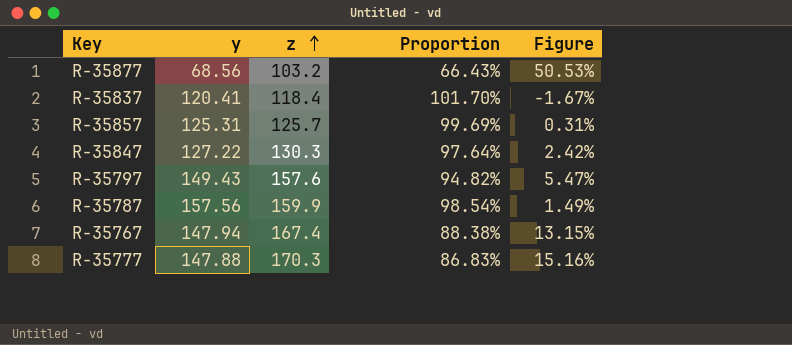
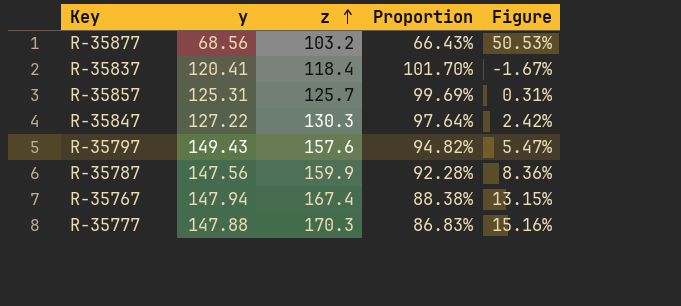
R-35787 | y: 157.56 -> 147.56
R-35787 | Proportion: 98.54% -> 92.28%
R-35787 | Figure: 1.49% -> 8.36%

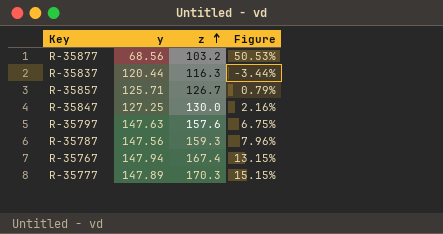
column Proportion | formula: [y] / [z] -> none
R-35837 | y: 120.41 -> 120.44
R-35837 | z: 118.4 -> 116.3
R-35837 | Figure: -1.67% -> -3.44%
R-35857 | y: 125.31 -> 125.71
R-35857 | z: 125.7 -> 126.7
R-35857 | Figure: 0.31% -> 0.79%
R-35847 | y: 127.22 -> 127.25
R-35847 | z: 130.3 -> 130.0
R-35847 | Figure: 2.42% -> 2.16%
R-35797 | y: 149.43 -> 147.63
R-35797 | Figure: 5.47% -> 6.75%
R-35787 | z: 159.9 -> 159.3
R-35787 | Figure: 8.36% -> 7.96%
R-35777 | y: 147.88 -> 147.89
R-35777 | Figure: 15.16% -> 15.15%

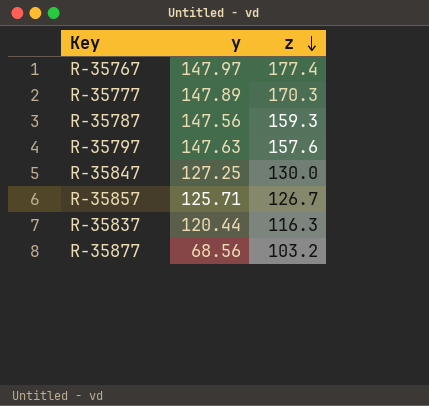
row order: z ascending -> z descending
column Figure | formula: ([z] - [y]) / [y] -> none
R-35767 | y: 147.94 -> 147.97
R-35767 | z: 167.4 -> 177.4

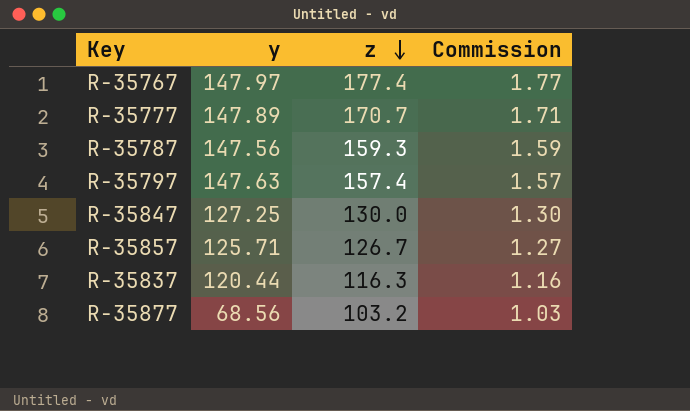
column Commission | formula: none -> [z] * 0.01
R-35777 | z: 170.3 -> 170.7
R-35797 | z: 157.6 -> 157.4

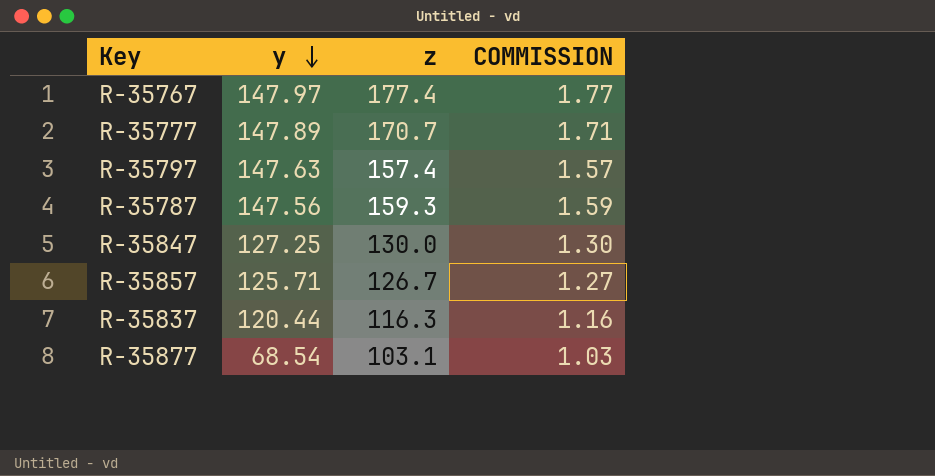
row order: z descending -> y descending
column name: Commission -> COMMISSION
R-35877 | y: 68.56 -> 68.54
R-35877 | z: 103.2 -> 103.1

